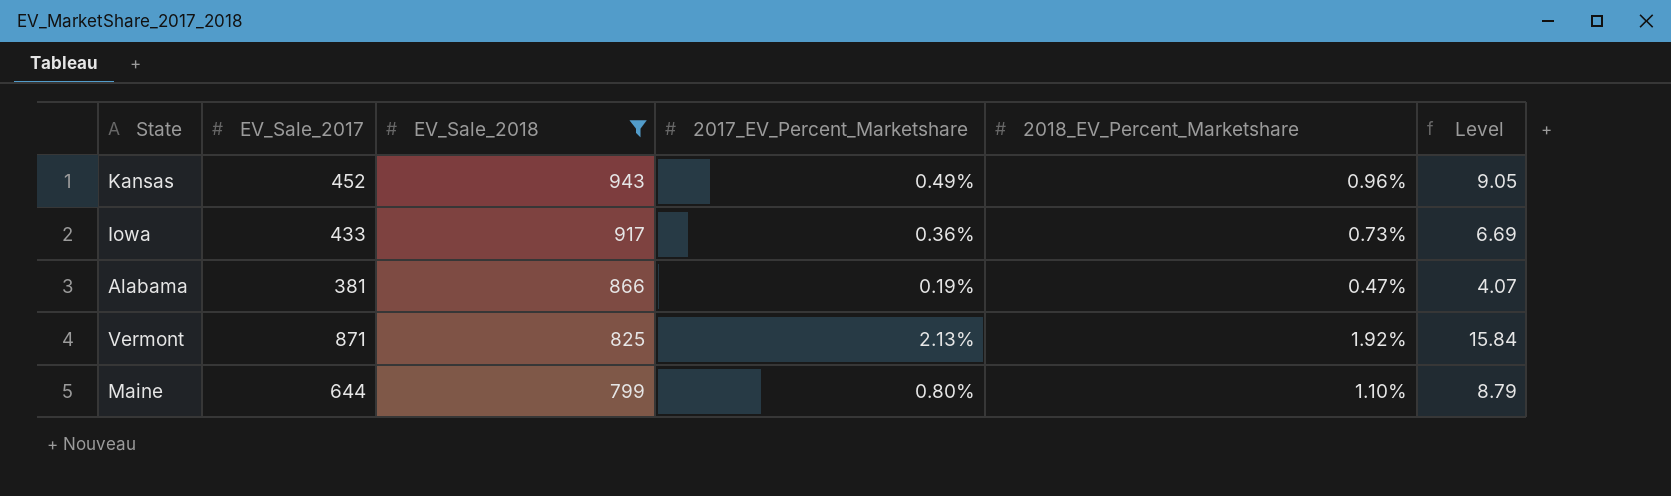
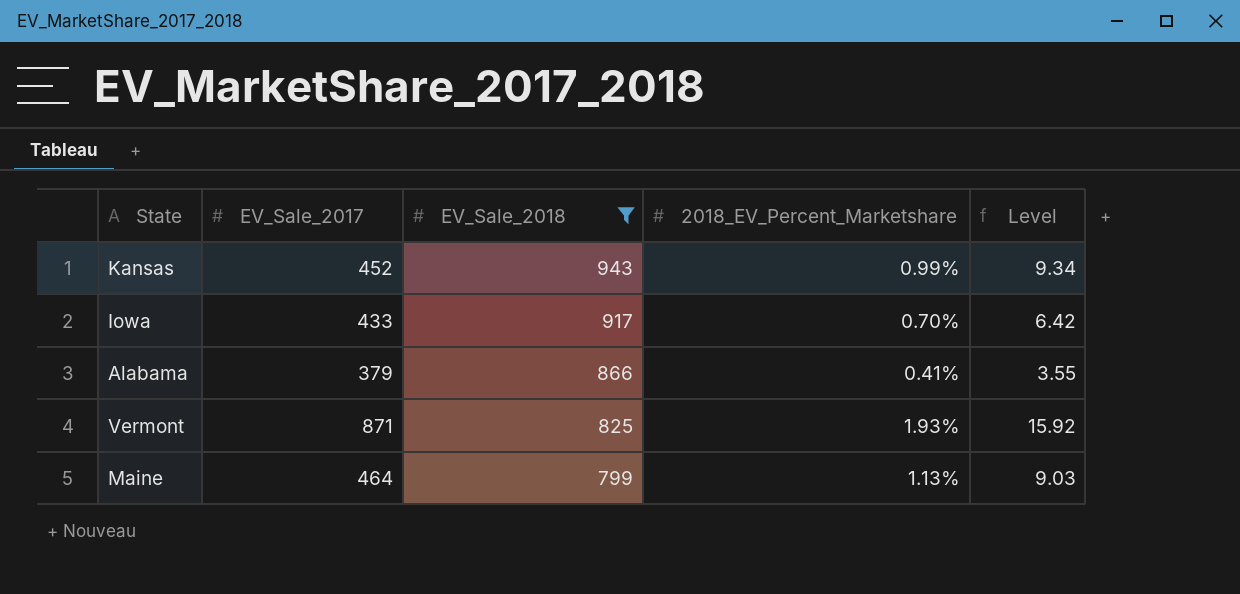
column 2017_EV_Percent_Marketshare | position: 4 -> none
Kansas | 2018_EV_Percent_Marketshare: 0.96% -> 0.99%
Kansas | Level: 9.05 -> 9.34
Iowa | 2018_EV_Percent_Marketshare: 0.73% -> 0.70%
Iowa | Level: 6.69 -> 6.42
Alabama | EV_Sale_2017: 381 -> 379
Alabama | 2018_EV_Percent_Marketshare: 0.47% -> 0.41%
Alabama | Level: 4.07 -> 3.55
Vermont | 2018_EV_Percent_Marketshare: 1.92% -> 1.93%
Vermont | Level: 15.84 -> 15.92
Maine | EV_Sale_2017: 644 -> 464
Maine | 2018_EV_Percent_Marketshare: 1.10% -> 1.13%
Maine | Level: 8.79 -> 9.03

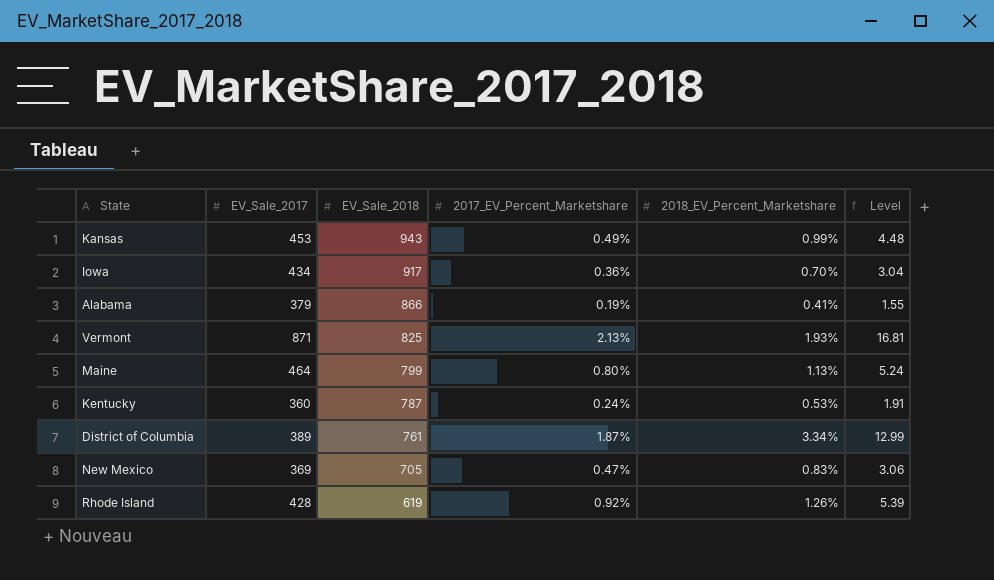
filter: EV_Sale_2018 >= 799 -> none
column 2017_EV_Percent_Marketshare | position: none -> 4
column Level | formula: [EV_Sale_2018] * [2018_EV_Percent_Marketshare] -> [EV_Sale_2017] * [2018_EV_Percent_Marketshare]
Kansas | EV_Sale_2017: 452 -> 453
Iowa | EV_Sale_2017: 433 -> 434

